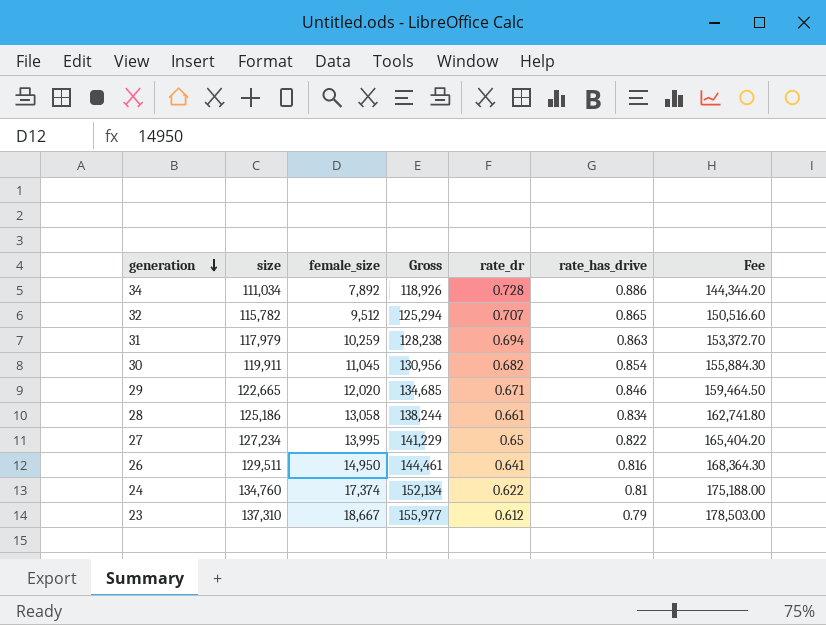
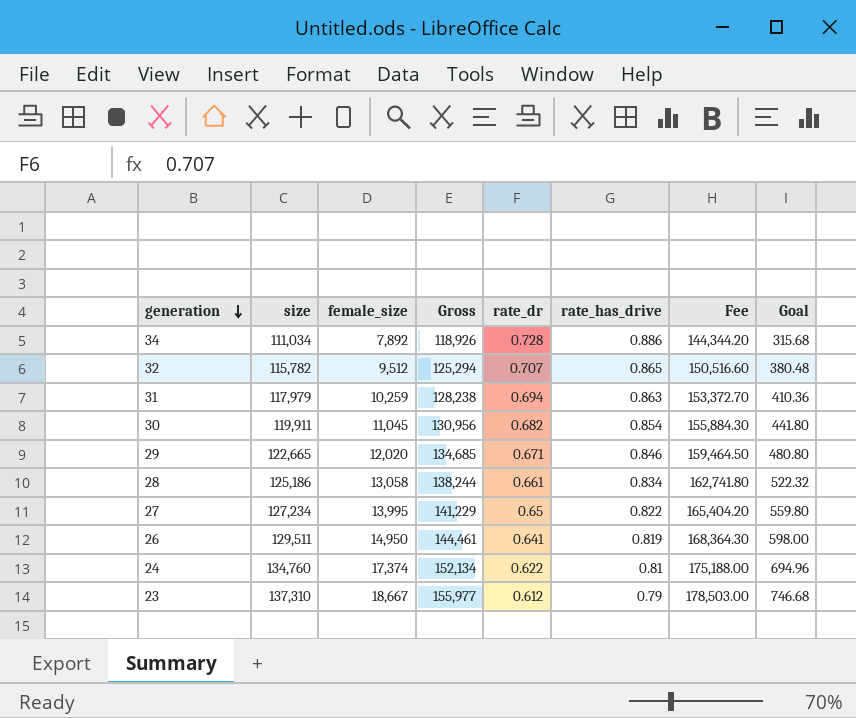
column Goal | formula: none -> [female_size] * 0.04
26 | rate_has_drive: 0.816 -> 0.819

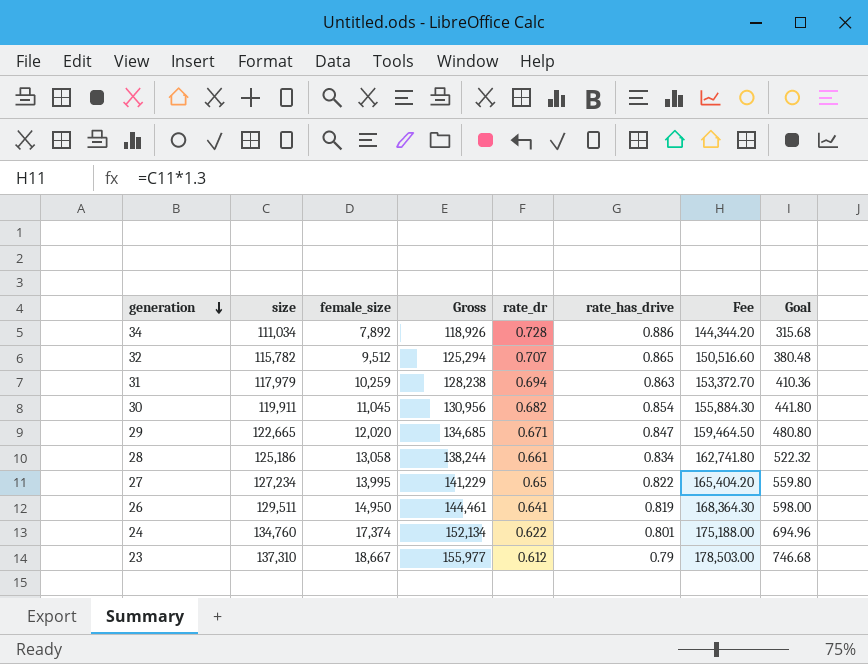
29 | rate_has_drive: 0.846 -> 0.847
24 | rate_has_drive: 0.81 -> 0.801

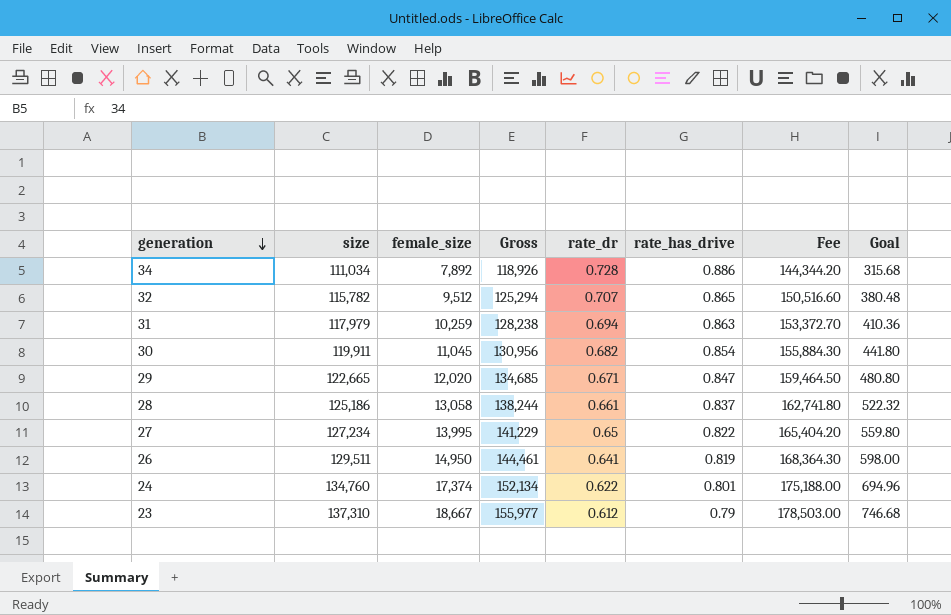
28 | rate_has_drive: 0.834 -> 0.837

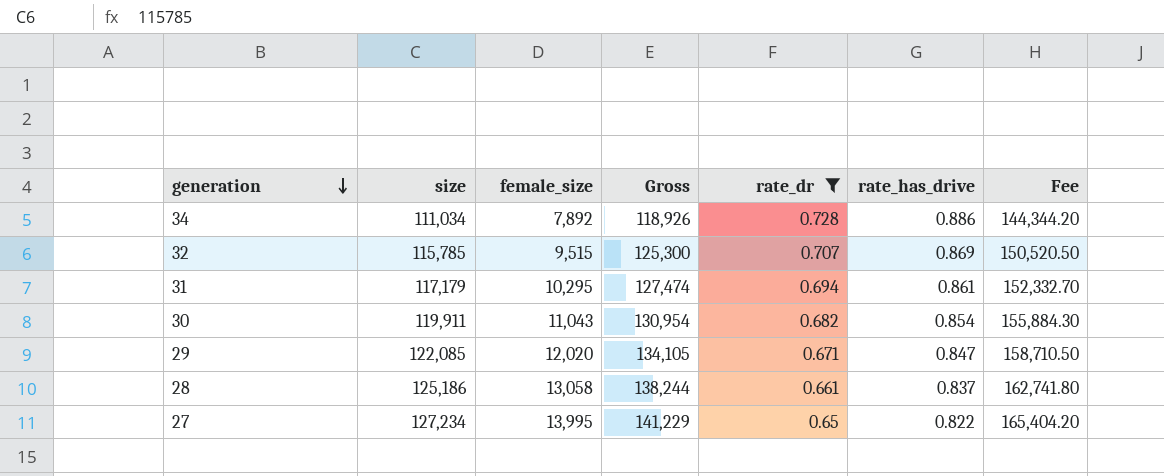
filter: none -> rate_dr >= 0.65
column Goal | formula: [female_size] * 0.04 -> none
32 | size: 115,782 -> 115,785
32 | female_size: 9,512 -> 9,515
32 | Gross: 125,294 -> 125,300
32 | rate_has_drive: 0.865 -> 0.869
32 | Fee: 150,516.60 -> 150,520.50
31 | size: 117,979 -> 117,179
31 | female_size: 10,259 -> 10,295
31 | Gross: 128,238 -> 127,474
31 | rate_has_drive: 0.863 -> 0.861
31 | Fee: 153,372.70 -> 152,332.70
30 | female_size: 11,045 -> 11,043
30 | Gross: 130,956 -> 130,954
29 | size: 122,665 -> 122,085
29 | Gross: 134,685 -> 134,105
29 | Fee: 159,464.50 -> 158,710.50

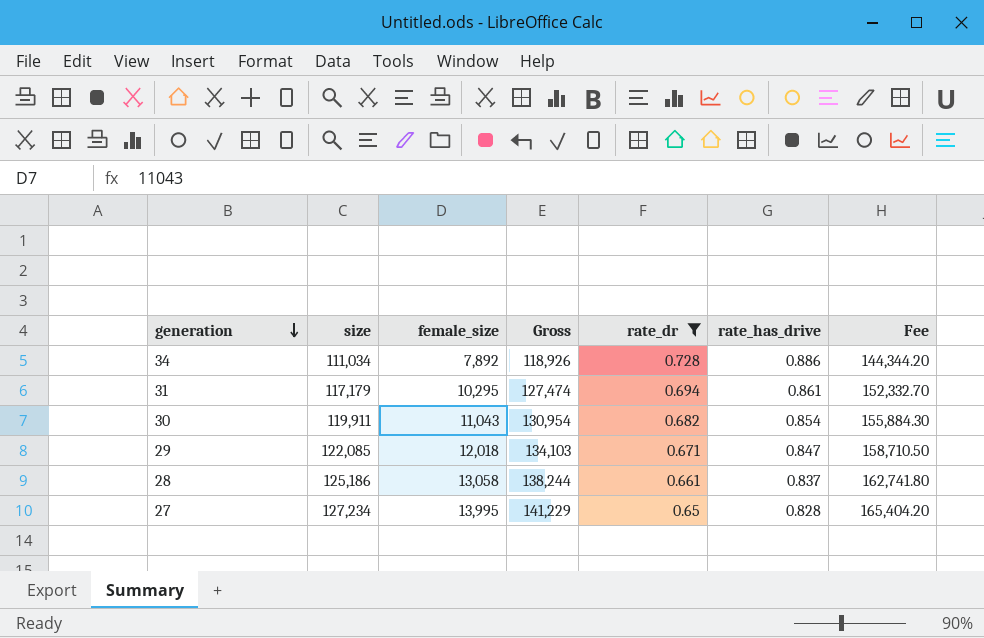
row 32: 115,785 | 9,515 | 125,300 | 0.707 | 0.869 | 150,520.50 -> none
29 | female_size: 12,020 -> 12,018
29 | Gross: 134,105 -> 134,103
27 | rate_has_drive: 0.822 -> 0.828

